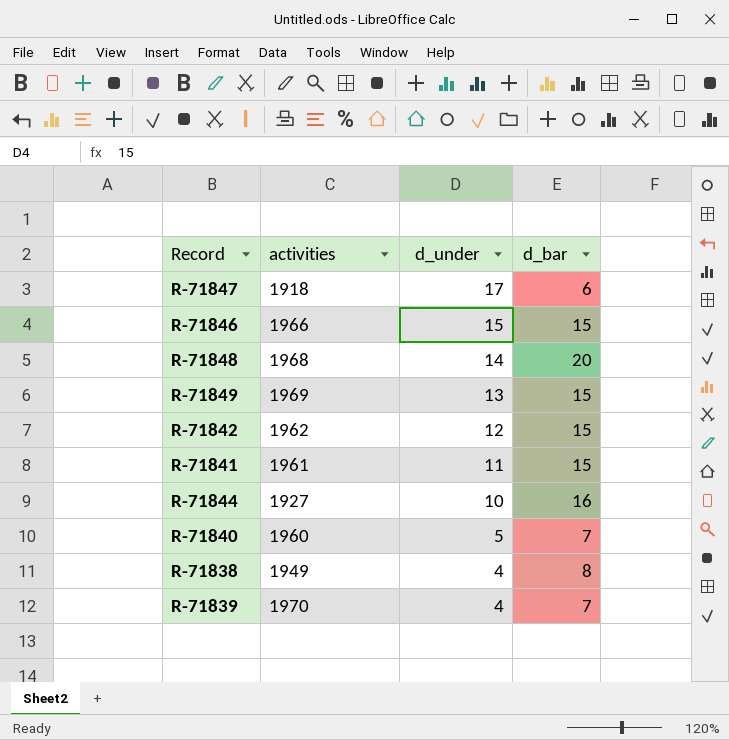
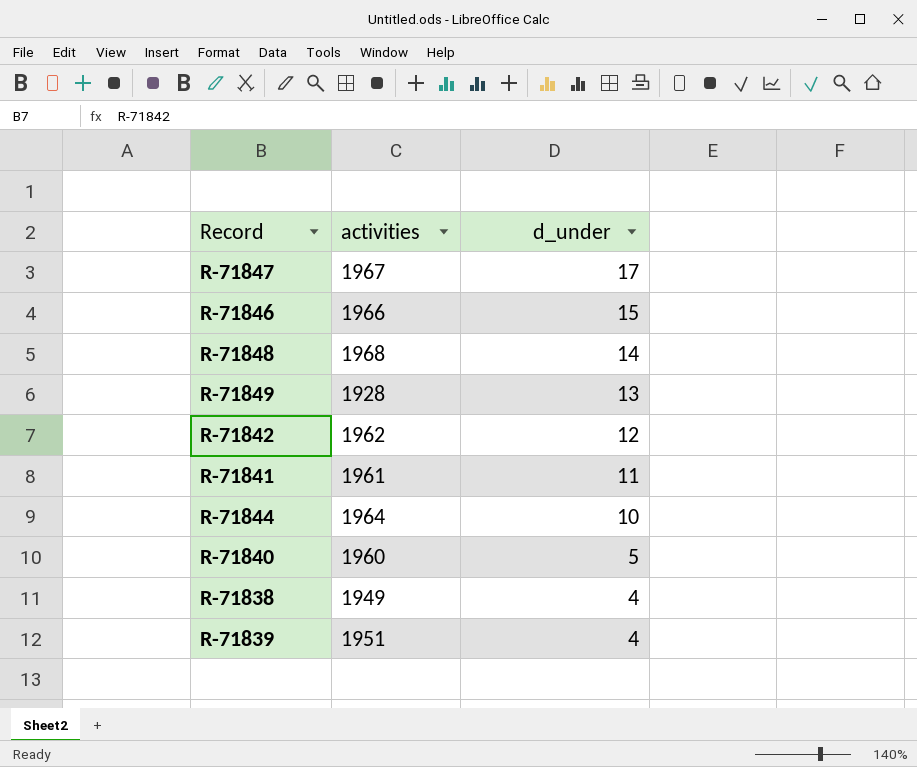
column d_bar | position: 4 -> none
R-71847 | activities: 1918 -> 1967
R-71849 | activities: 1969 -> 1928
R-71844 | activities: 1927 -> 1964
R-71839 | activities: 1970 -> 1951

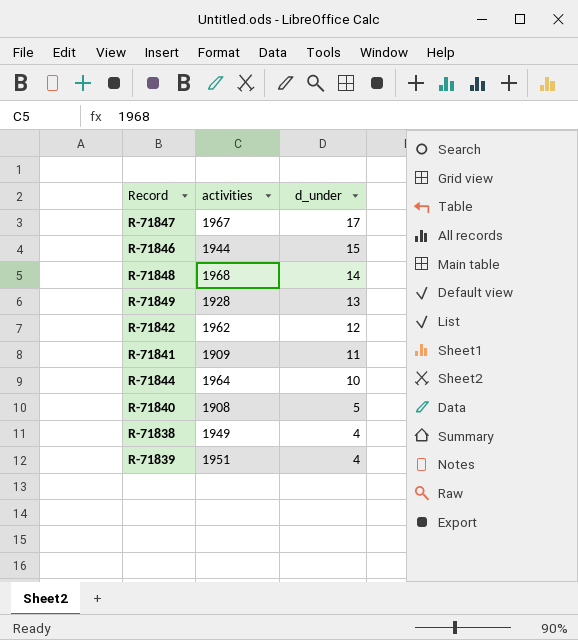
R-71846 | activities: 1966 -> 1944
R-71841 | activities: 1961 -> 1909
R-71840 | activities: 1960 -> 1908

